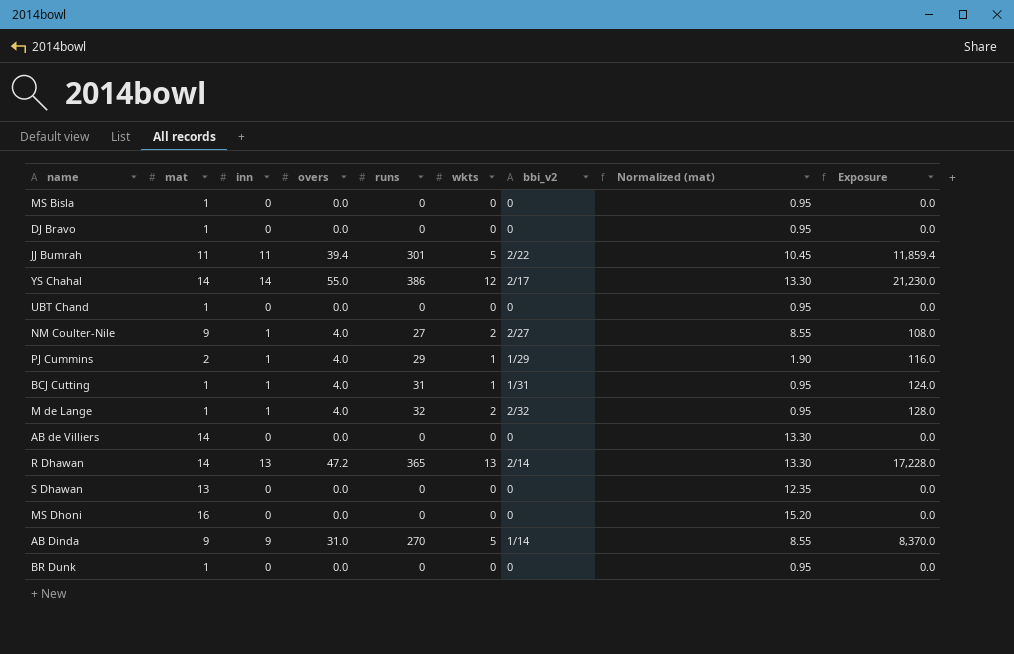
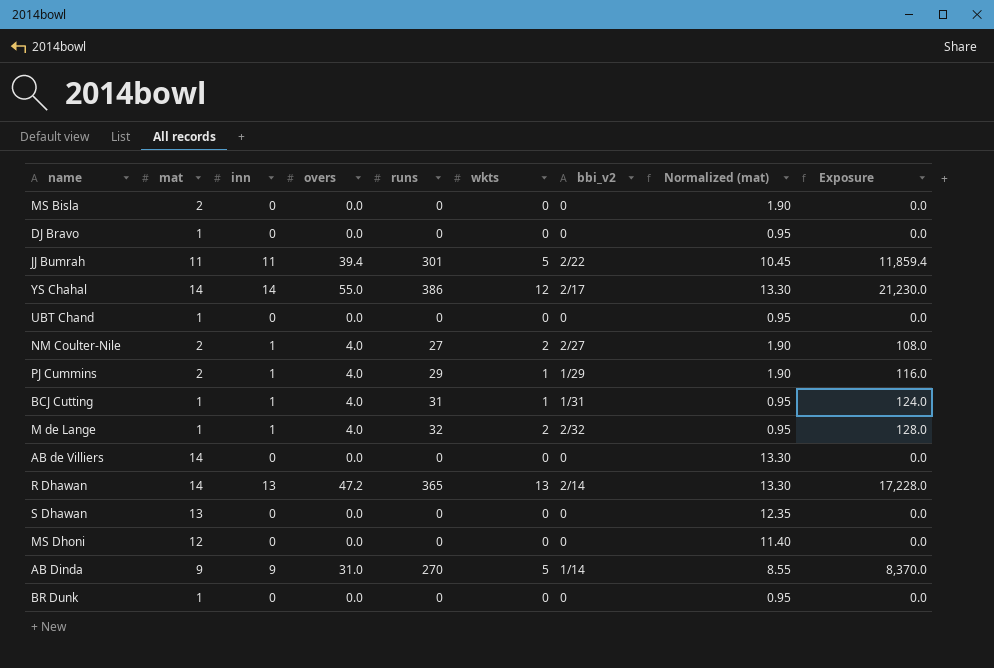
MS Bisla | mat: 1 -> 2
MS Bisla | Normalized (mat): 0.95 -> 1.90
NM Coulter-Nile | mat: 9 -> 2
NM Coulter-Nile | Normalized (mat): 8.55 -> 1.90
MS Dhoni | mat: 16 -> 12
MS Dhoni | Normalized (mat): 15.20 -> 11.40

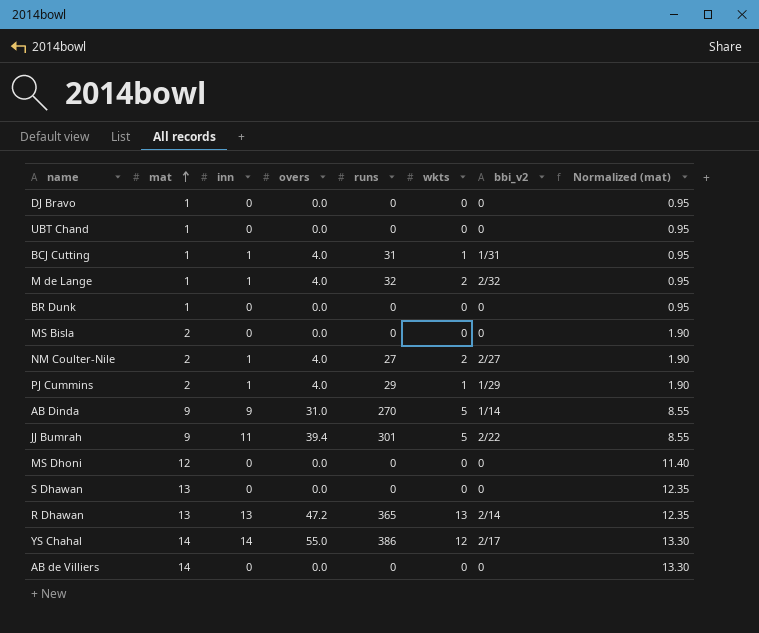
row order: none -> mat ascending
column Exposure | formula: [overs] * [runs] -> none
JJ Bumrah | mat: 11 -> 9
JJ Bumrah | Normalized (mat): 10.45 -> 8.55
R Dhawan | mat: 14 -> 13
R Dhawan | Normalized (mat): 13.30 -> 12.35

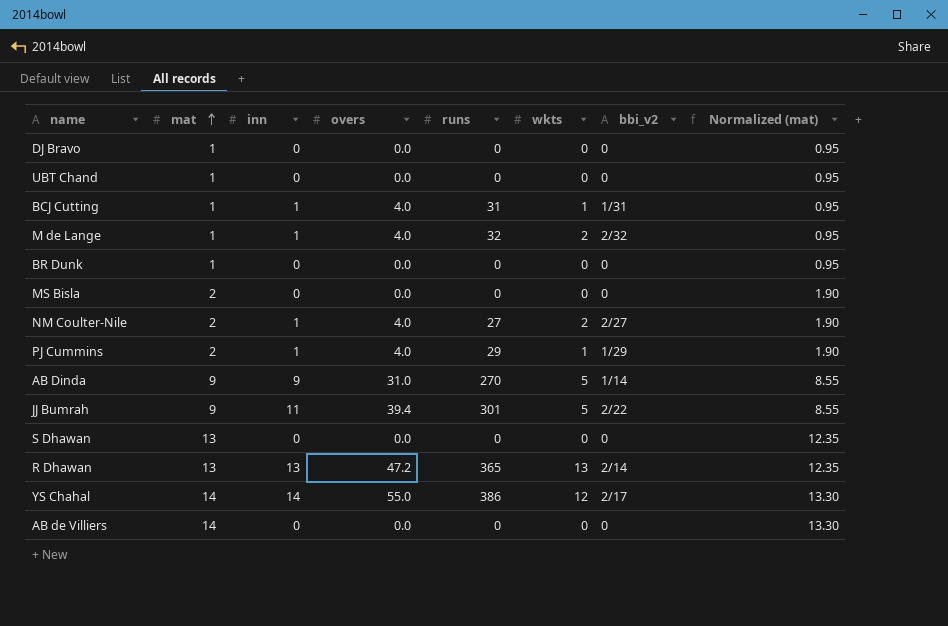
row MS Dhoni: 12 | 0 | 0.0 | 0 | 0 | 0 | 11.40 -> none

